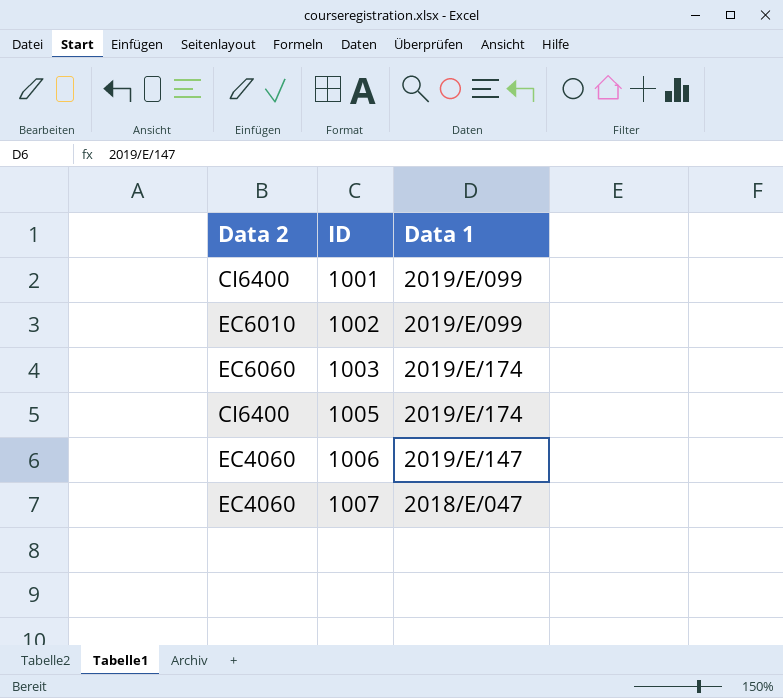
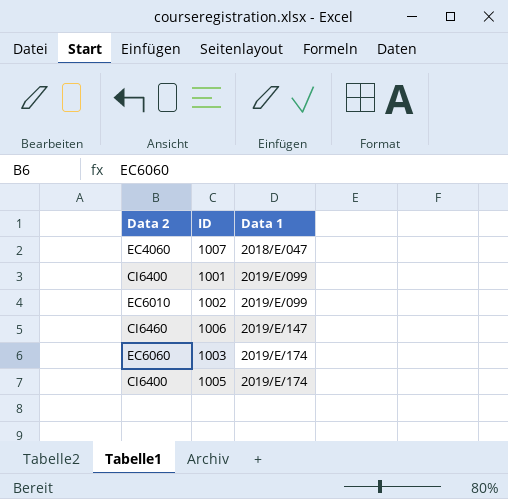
row order: ID ascending -> Data 1 ascending
1006 | Data 2: EC4060 -> CI6460

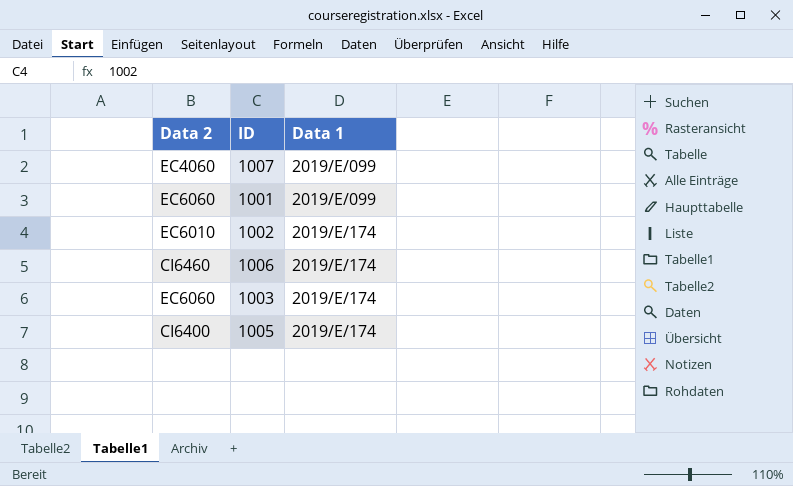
1007 | Data 1: 2018/E/047 -> 2019/E/099
1001 | Data 2: CI6400 -> EC6060
1002 | Data 1: 2019/E/099 -> 2019/E/174
1006 | Data 1: 2019/E/147 -> 2019/E/174

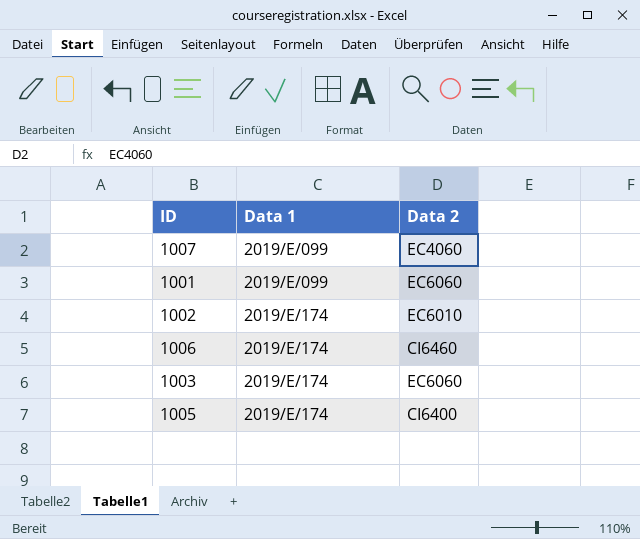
column Data 2 | position: 1 -> 3

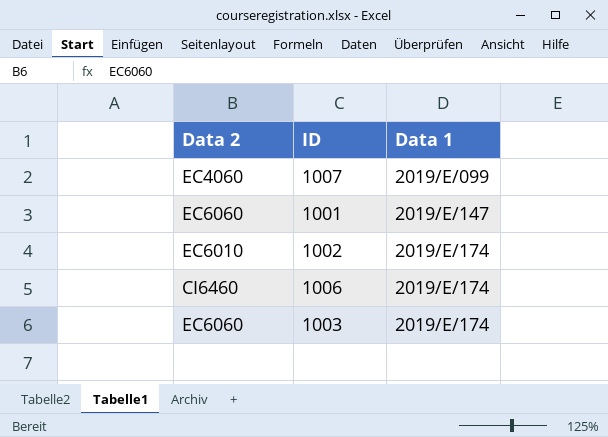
column Data 2 | position: 3 -> 1
row 1005: 2019/E/174 | CI6400 -> none
1001 | Data 1: 2019/E/099 -> 2019/E/147

